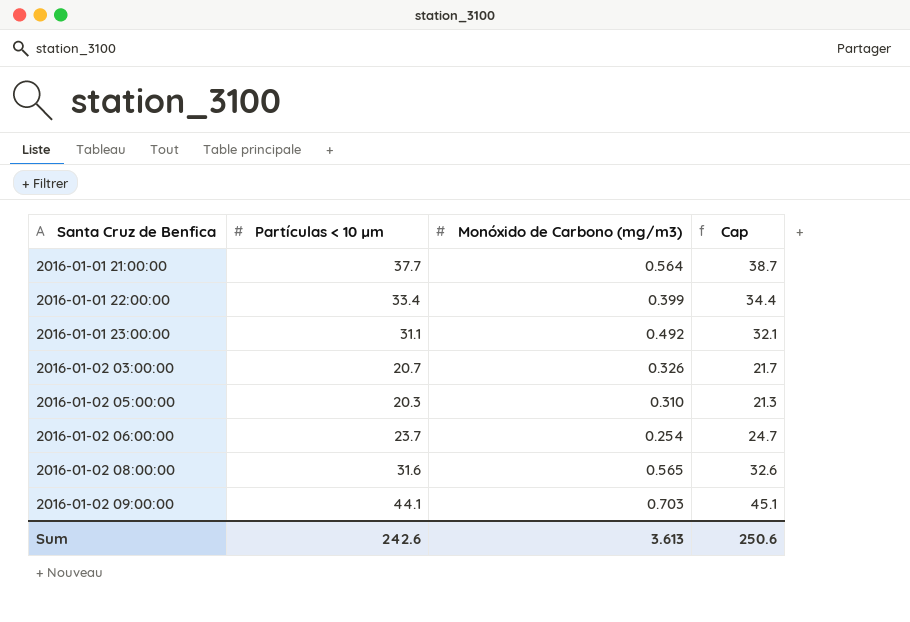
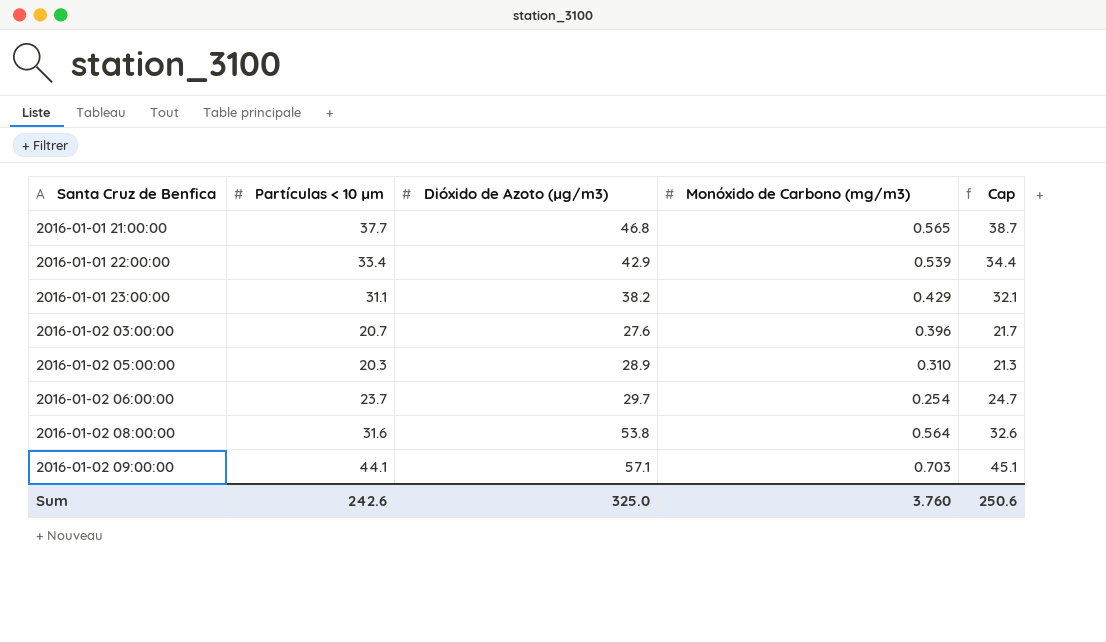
column Dióxido de Azoto (µg/m3) | position: none -> 3
2016-01-01 21:00:00 | Monóxido de Carbono (mg/m3): 0.564 -> 0.565
2016-01-01 22:00:00 | Monóxido de Carbono (mg/m3): 0.399 -> 0.539
2016-01-01 23:00:00 | Monóxido de Carbono (mg/m3): 0.492 -> 0.429
2016-01-02 03:00:00 | Monóxido de Carbono (mg/m3): 0.326 -> 0.396
2016-01-02 08:00:00 | Monóxido de Carbono (mg/m3): 0.565 -> 0.564
Sum | Monóxido de Carbono (mg/m3): 3.613 -> 3.760

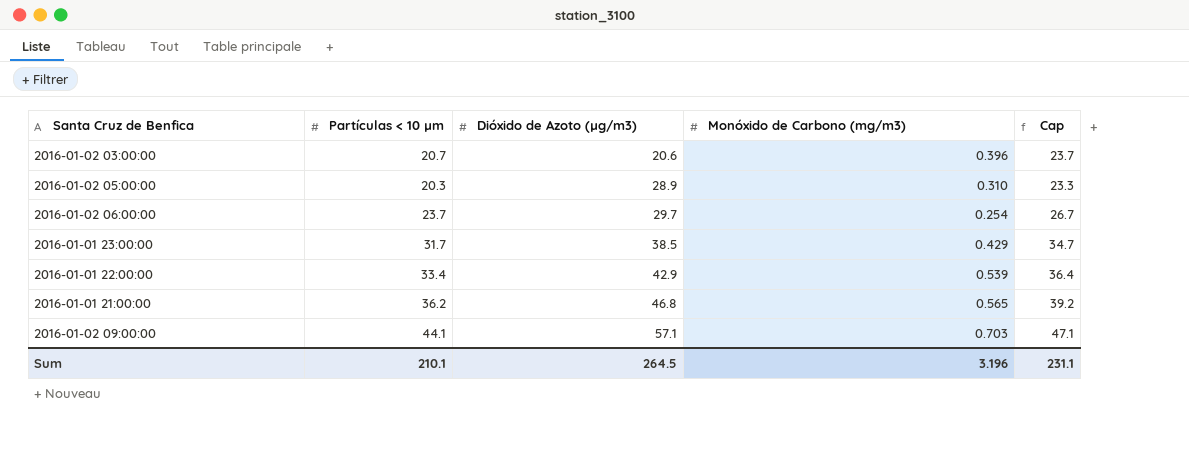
row order: Santa Cruz de Benfica ascending -> Dióxido de Azoto (µg/m3) ascending
column Cap | formula: [Partículas < 10 µm] + 1 -> [Partículas < 10 µm] + 3
row 2016-01-02 08:00:00: 31.6 | 53.8 | 0.564 | 32.6 -> none
2016-01-02 03:00:00 | Dióxido de Azoto (µg/m3): 27.6 -> 20.6
2016-01-01 23:00:00 | Partículas < 10 µm: 31.1 -> 31.7
2016-01-01 23:00:00 | Dióxido de Azoto (µg/m3): 38.2 -> 38.5
2016-01-01 21:00:00 | Partículas < 10 µm: 37.7 -> 36.2
Sum | Partículas < 10 µm: 242.6 -> 210.1
Sum | Dióxido de Azoto (µg/m3): 325.0 -> 264.5
Sum | Monóxido de Carbono (mg/m3): 3.760 -> 3.196
Sum | Cap: 250.6 -> 231.1

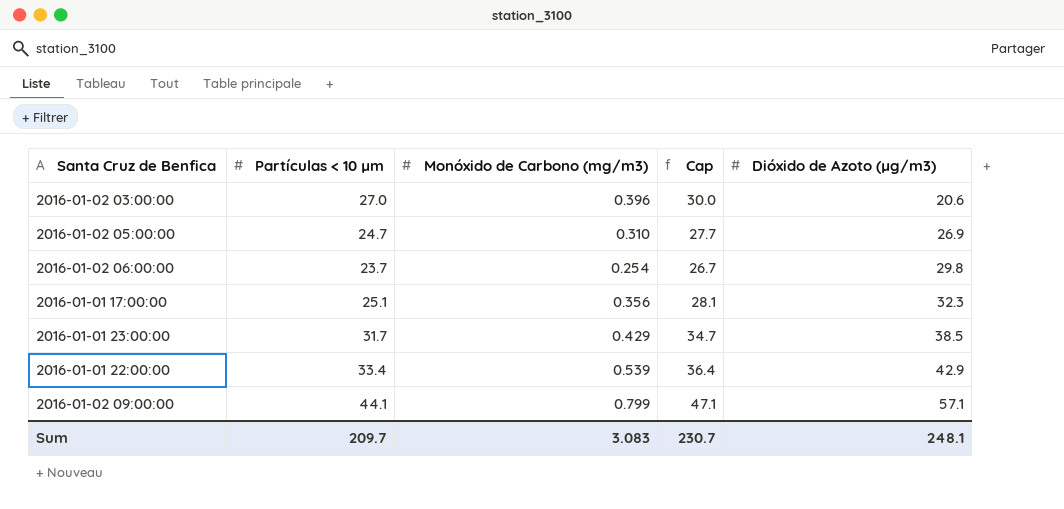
column Dióxido de Azoto (µg/m3) | position: 3 -> 5
row 2016-01-01 21:00:00: 36.2 | 46.8 | 0.565 | 39.2 -> none
2016-01-02 03:00:00 | Partículas < 10 µm: 20.7 -> 27.0
2016-01-02 03:00:00 | Cap: 23.7 -> 30.0
2016-01-02 05:00:00 | Partículas < 10 µm: 20.3 -> 24.7
2016-01-02 05:00:00 | Cap: 23.3 -> 27.7
2016-01-02 05:00:00 | Dióxido de Azoto (µg/m3): 28.9 -> 26.9
2016-01-02 06:00:00 | Dióxido de Azoto (µg/m3): 29.7 -> 29.8
row 2016-01-01 17:00:00: none -> 25.1 | 0.356 | 28.1 | 32.3
2016-01-02 09:00:00 | Monóxido de Carbono (mg/m3): 0.703 -> 0.799
Sum | Partículas < 10 µm: 210.1 -> 209.7
Sum | Monóxido de Carbono (mg/m3): 3.196 -> 3.083
Sum | Cap: 231.1 -> 230.7
Sum | Dióxido de Azoto (µg/m3): 264.5 -> 248.1

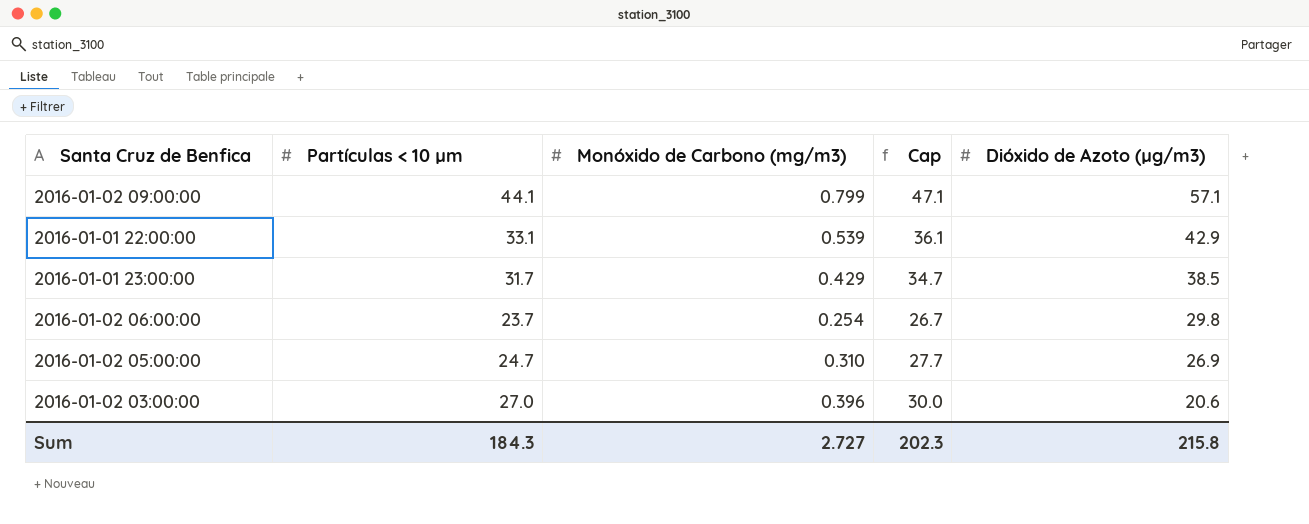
row order: Dióxido de Azoto (µg/m3) ascending -> Dióxido de Azoto (µg/m3) descending
row 2016-01-01 17:00:00: 25.1 | 0.356 | 28.1 | 32.3 -> none
2016-01-01 22:00:00 | Partículas < 10 µm: 33.4 -> 33.1
2016-01-01 22:00:00 | Cap: 36.4 -> 36.1
Sum | Partículas < 10 µm: 209.7 -> 184.3
Sum | Monóxido de Carbono (mg/m3): 3.083 -> 2.727
Sum | Cap: 230.7 -> 202.3
Sum | Dióxido de Azoto (µg/m3): 248.1 -> 215.8

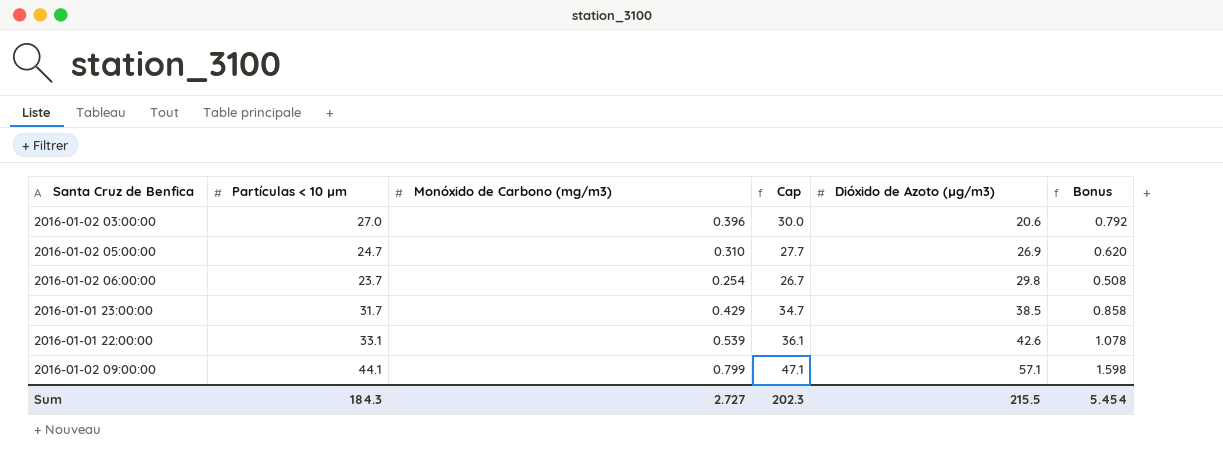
row order: Dióxido de Azoto (µg/m3) descending -> Dióxido de Azoto (µg/m3) ascending
column Bonus | formula: none -> [Monóxido de Carbono (mg/m3)] * 2
2016-01-01 22:00:00 | Dióxido de Azoto (µg/m3): 42.9 -> 42.6
Sum | Dióxido de Azoto (µg/m3): 215.8 -> 215.5

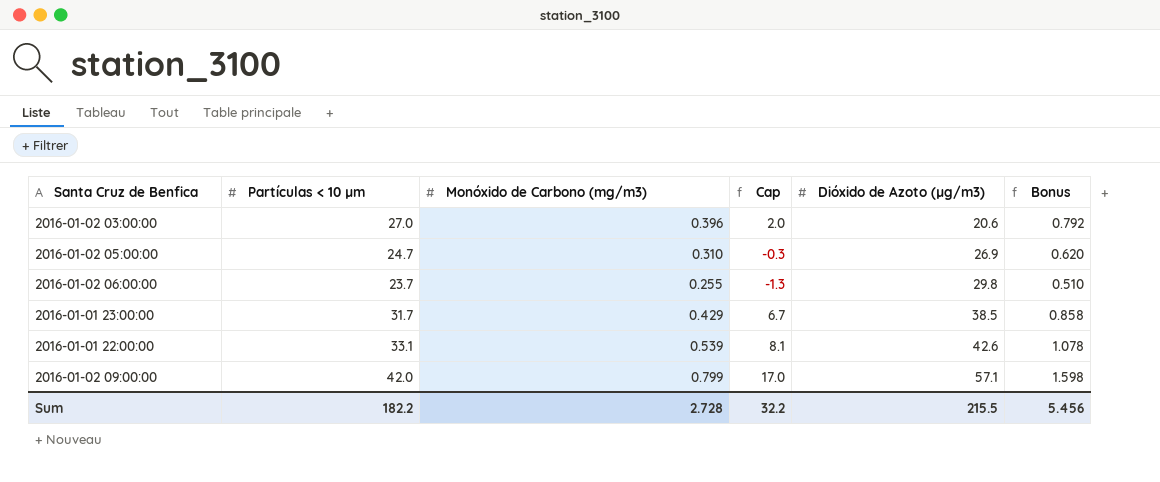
column Cap | formula: [Partículas < 10 µm] + 3 -> [Partículas < 10 µm] - 25
2016-01-02 06:00:00 | Monóxido de Carbono (mg/m3): 0.254 -> 0.255
2016-01-02 06:00:00 | Bonus: 0.508 -> 0.510
2016-01-02 09:00:00 | Partículas < 10 µm: 44.1 -> 42.0
Sum | Partículas < 10 µm: 184.3 -> 182.2
Sum | Monóxido de Carbono (mg/m3): 2.727 -> 2.728
Sum | Cap: 202.3 -> 32.2
Sum | Bonus: 5.454 -> 5.456

